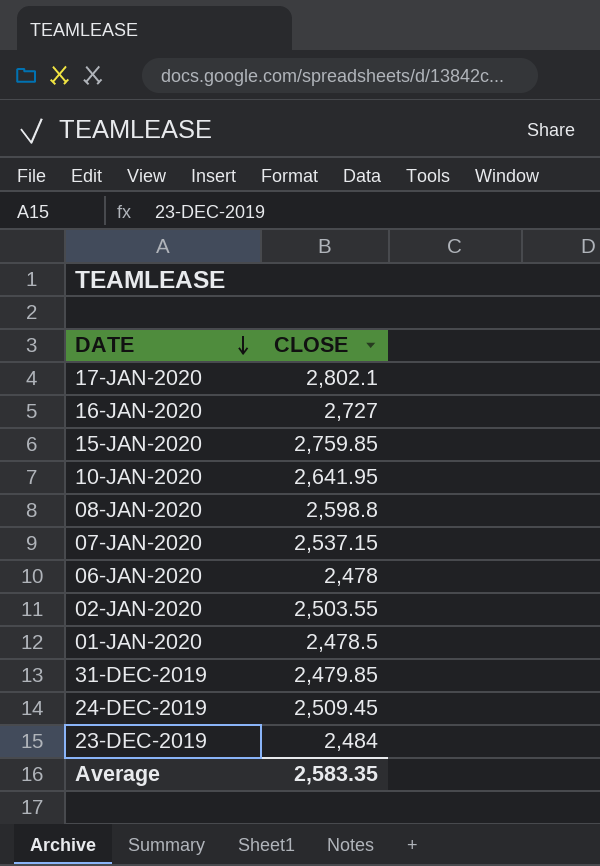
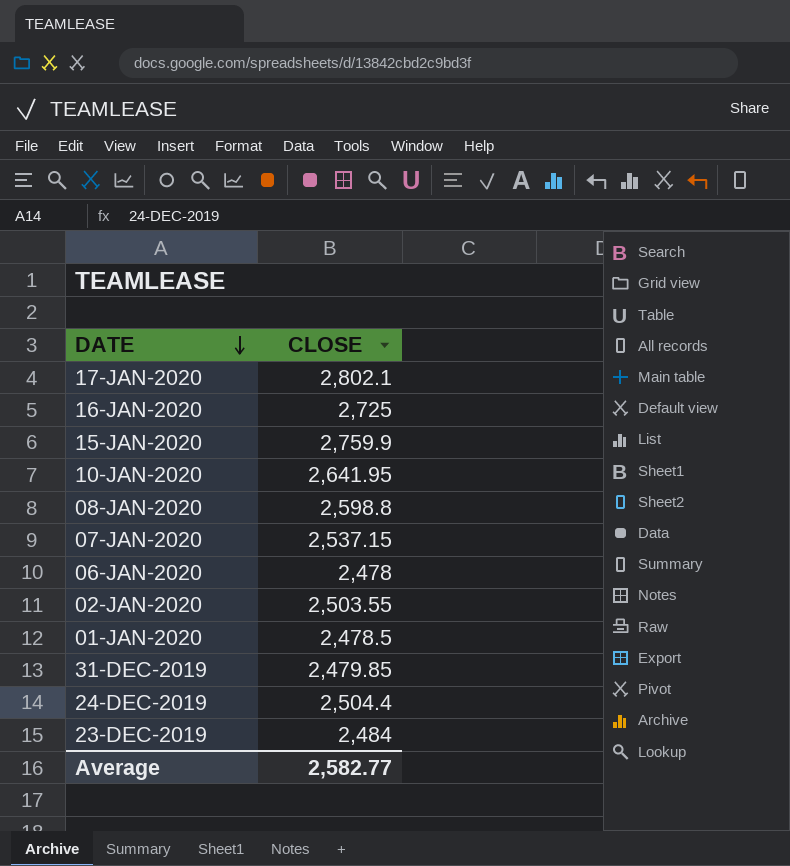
16-JAN-2020 | CLOSE: 2,727 -> 2,725
15-JAN-2020 | CLOSE: 2,759.85 -> 2,759.9
24-DEC-2019 | CLOSE: 2,509.45 -> 2,504.4
Average | CLOSE: 2,583.35 -> 2,582.77

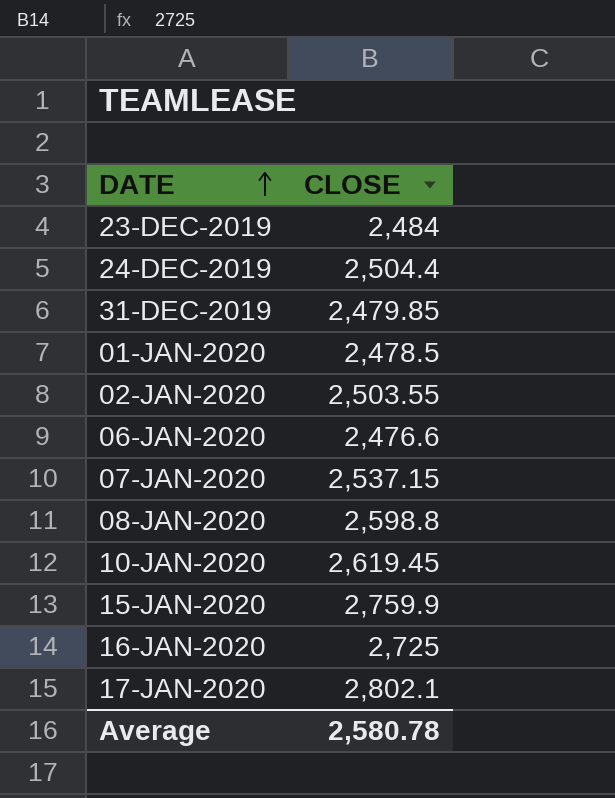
row order: DATE descending -> DATE ascending
06-JAN-2020 | CLOSE: 2,478 -> 2,476.6
10-JAN-2020 | CLOSE: 2,641.95 -> 2,619.45
Average | CLOSE: 2,582.77 -> 2,580.78

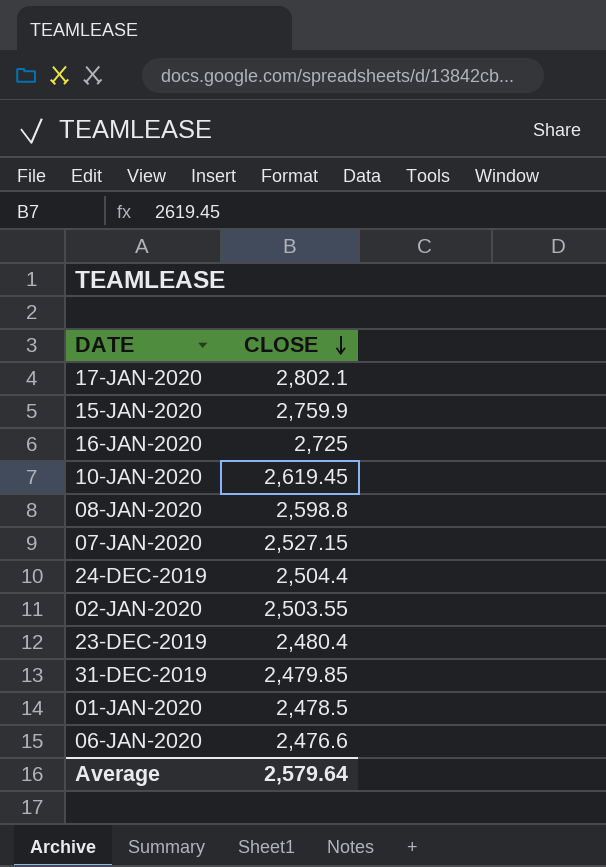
row order: DATE ascending -> CLOSE descending
07-JAN-2020 | CLOSE: 2,537.15 -> 2,527.15
23-DEC-2019 | CLOSE: 2,484 -> 2,480.4
Average | CLOSE: 2,580.78 -> 2,579.64

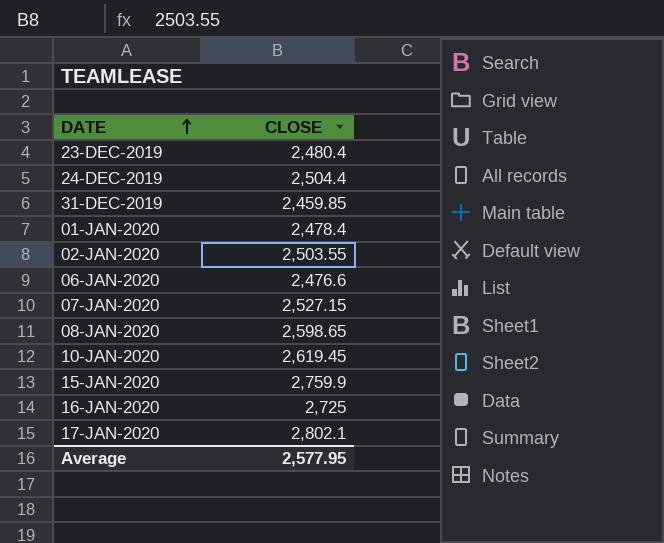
row order: CLOSE descending -> DATE ascending
31-DEC-2019 | CLOSE: 2,479.85 -> 2,459.85
01-JAN-2020 | CLOSE: 2,478.5 -> 2,478.4
08-JAN-2020 | CLOSE: 2,598.8 -> 2,598.65
Average | CLOSE: 2,579.64 -> 2,577.95

